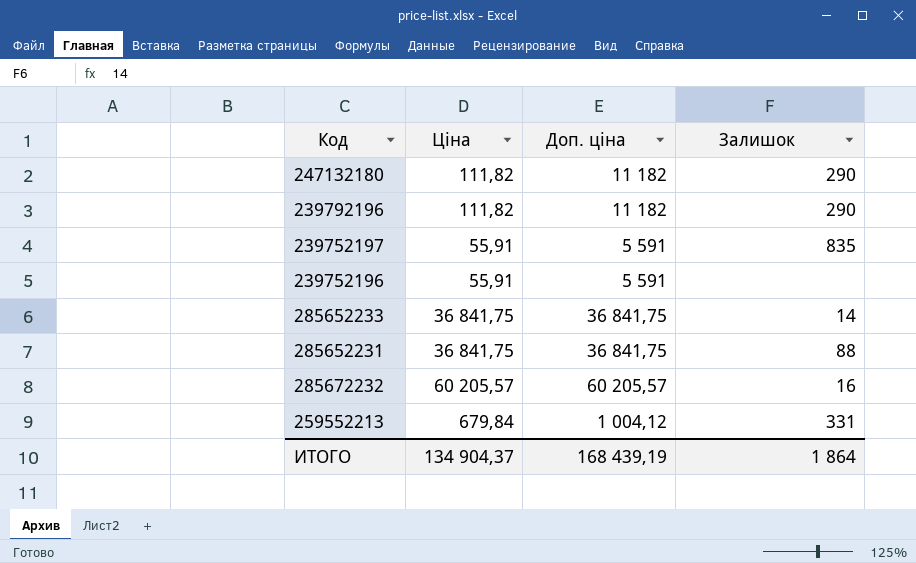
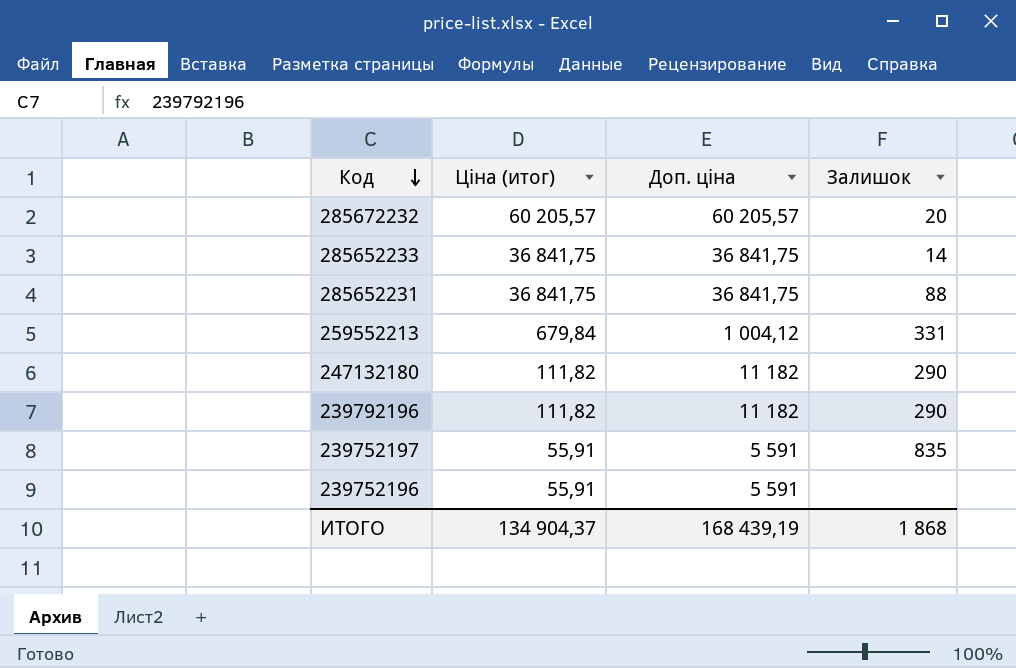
row order: none -> Код descending
column name: Ціна -> Ціна (итог)
285672232 | Залишок: 16 -> 20
ИТОГО | Залишок: 1 864 -> 1 868

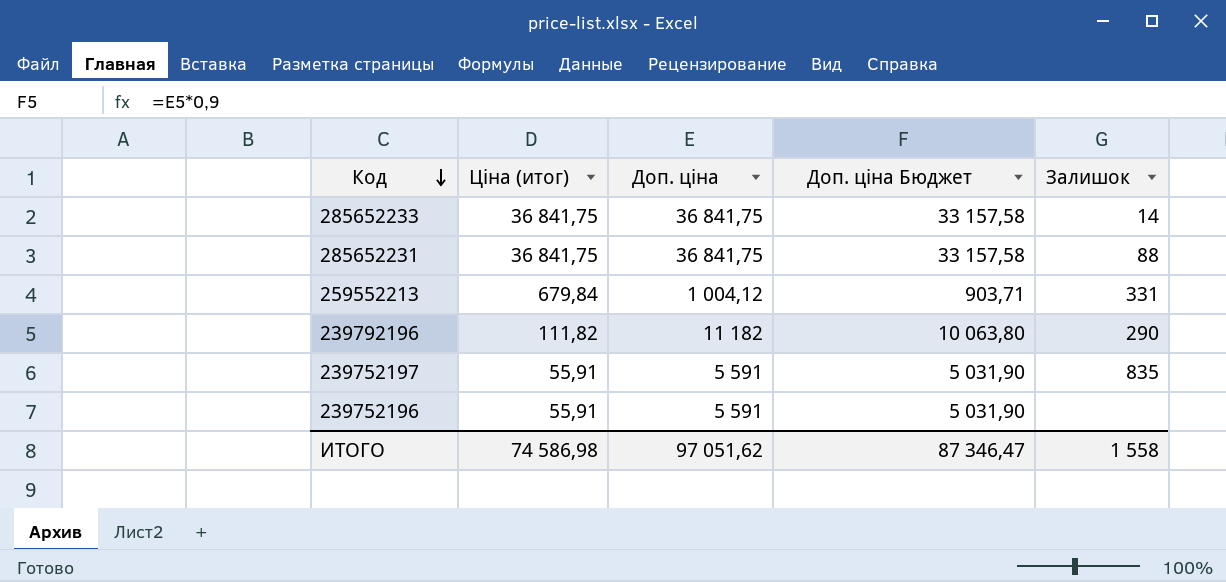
column Доп. ціна Бюджет | formula: none -> [Доп. ціна] * 0,9
row 285672232: 60 205,57 | 60 205,57 | 20 -> none
row 247132180: 111,82 | 11 182 | 290 -> none
ИТОГО | Ціна (итог): 134 904,37 -> 74 586,98
ИТОГО | Доп. ціна: 168 439,19 -> 97 051,62
ИТОГО | Залишок: 1 868 -> 1 558

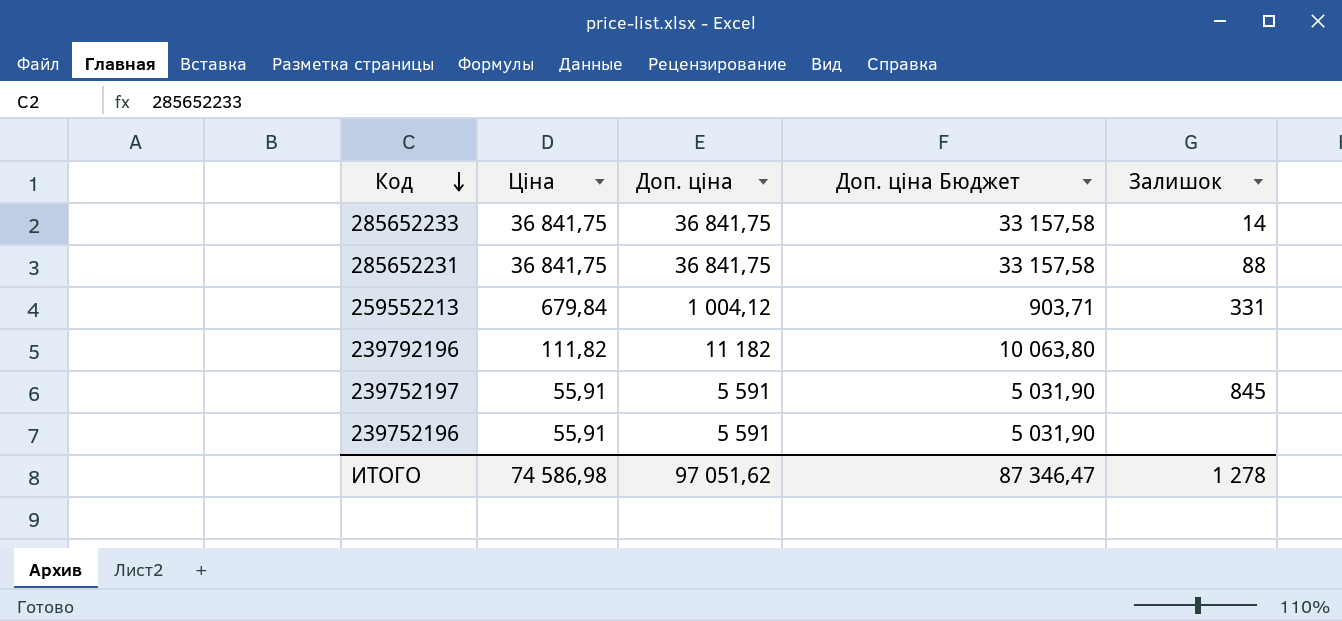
column name: Ціна (итог) -> Ціна
239792196 | Залишок: 290 -> none
239752197 | Залишок: 835 -> 845
ИТОГО | Залишок: 1 558 -> 1 278

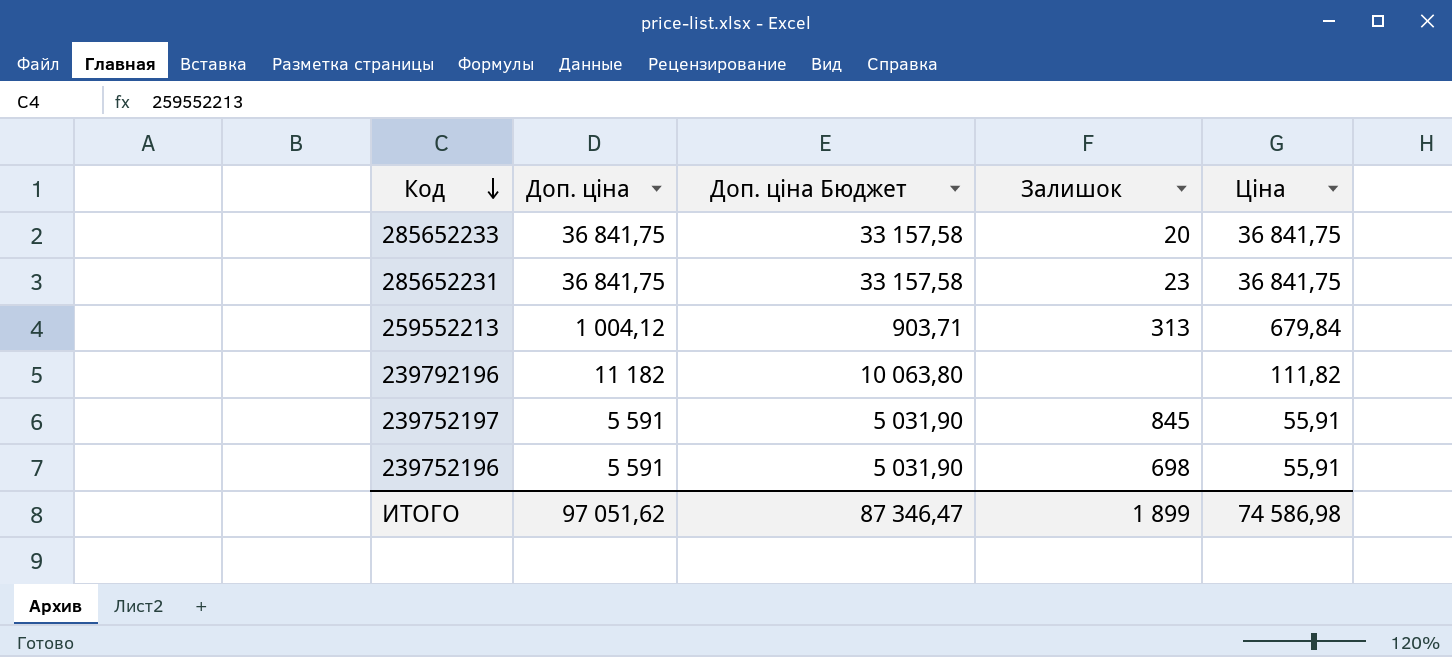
column Ціна | position: 2 -> 5
285652233 | Залишок: 14 -> 20
285652231 | Залишок: 88 -> 23
259552213 | Залишок: 331 -> 313
239752196 | Залишок: none -> 698
ИТОГО | Залишок: 1 278 -> 1 899

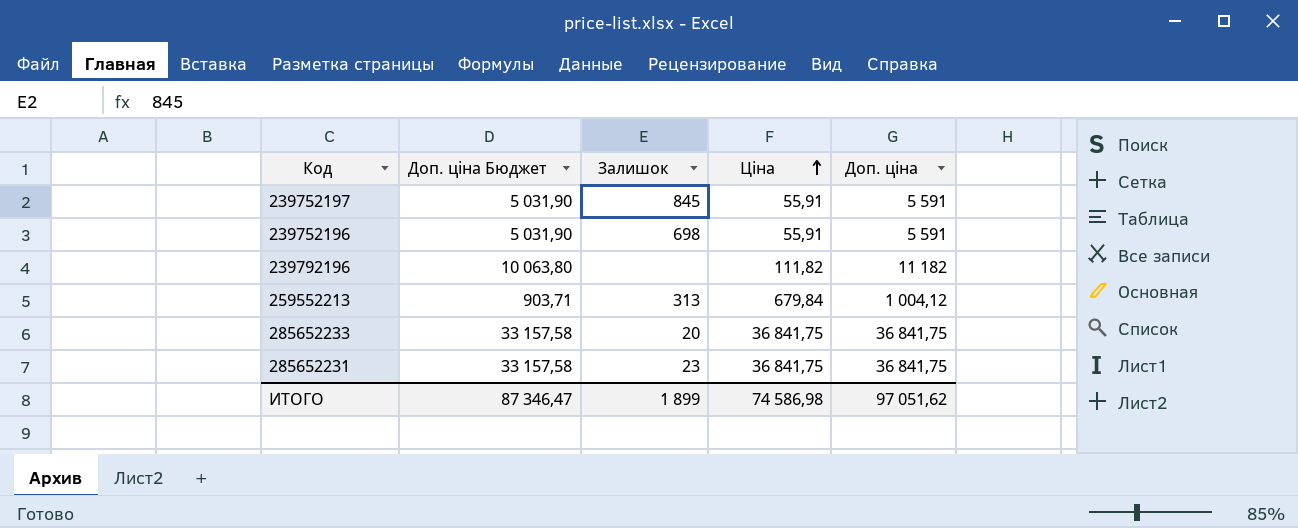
row order: Код descending -> Ціна ascending
column Доп. ціна | position: 2 -> 5

